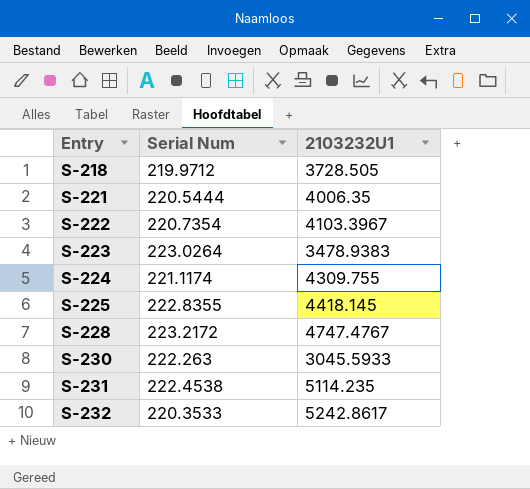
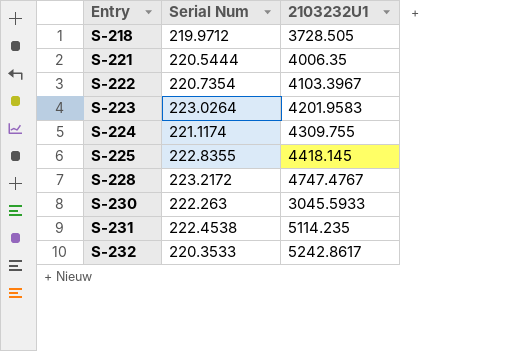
S-223 | 2103232U1: 3478.9383 -> 4201.9583

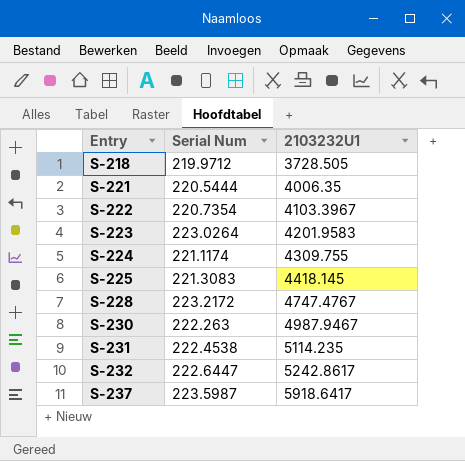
S-225 | Serial Num: 222.8355 -> 221.3083
S-230 | 2103232U1: 3045.5933 -> 4987.9467
S-232 | Serial Num: 220.3533 -> 222.6447
row S-237: none -> 223.5987 | 5918.6417

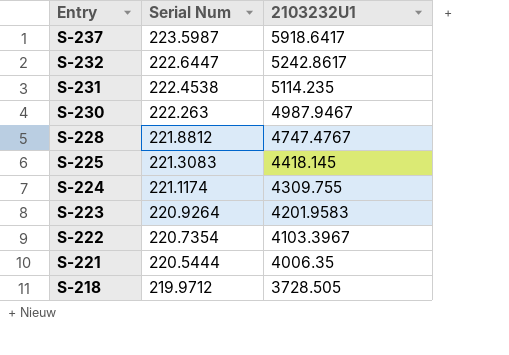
row order: Entry ascending -> Entry descending
S-228 | Serial Num: 223.2172 -> 221.8812
S-223 | Serial Num: 223.0264 -> 220.9264

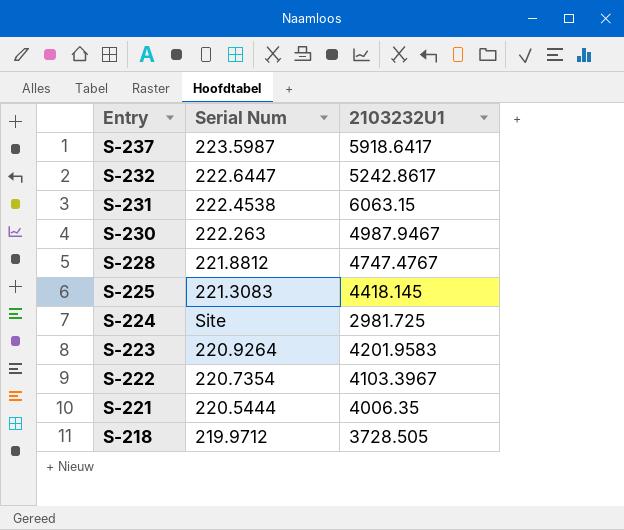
S-231 | 2103232U1: 5114.235 -> 6063.15
S-224 | Serial Num: 221.1174 -> Site
S-224 | 2103232U1: 4309.755 -> 2981.725

